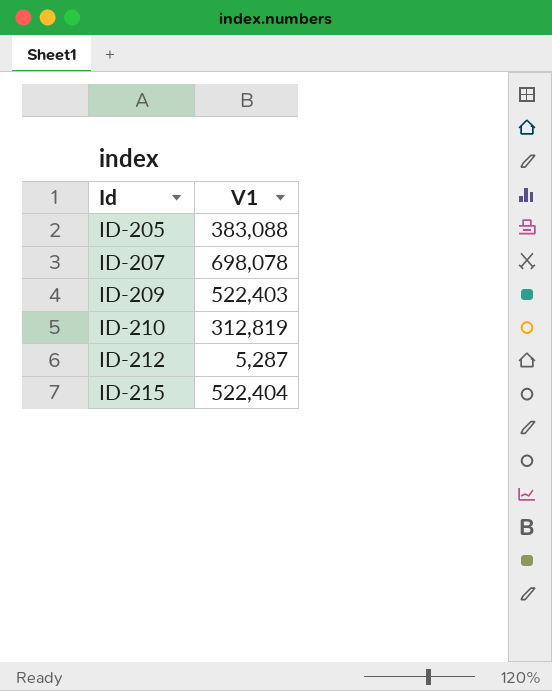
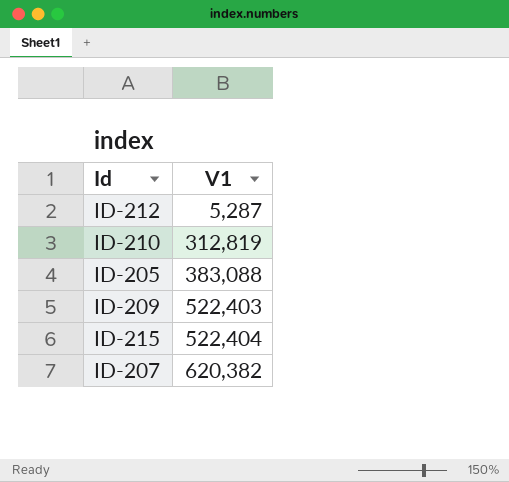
row order: Id ascending -> V1 ascending
ID-207 | V1: 698,078 -> 620,382

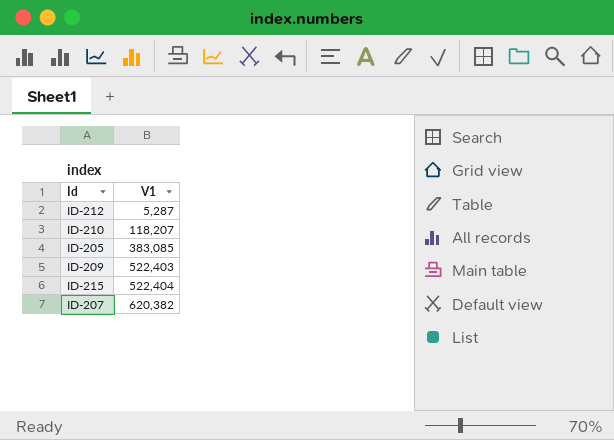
ID-210 | V1: 312,819 -> 118,207
ID-205 | V1: 383,088 -> 383,085

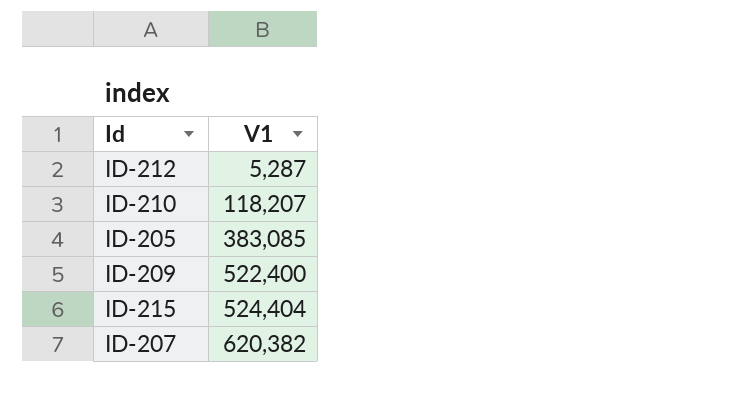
ID-209 | V1: 522,403 -> 522,400
ID-215 | V1: 522,404 -> 524,404

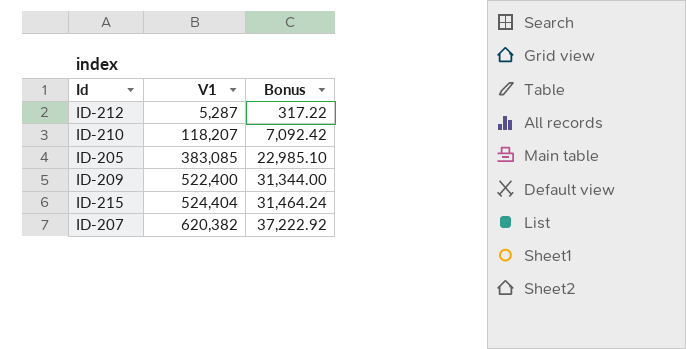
column Bonus | formula: none -> [V1] * 0.06

